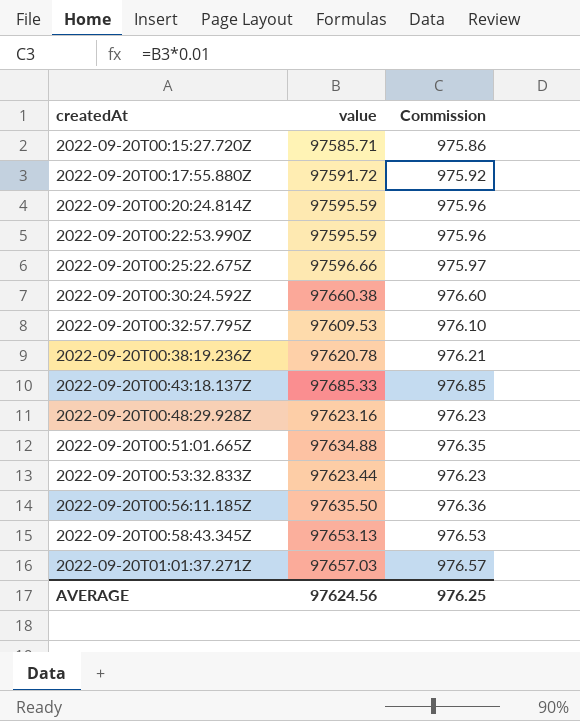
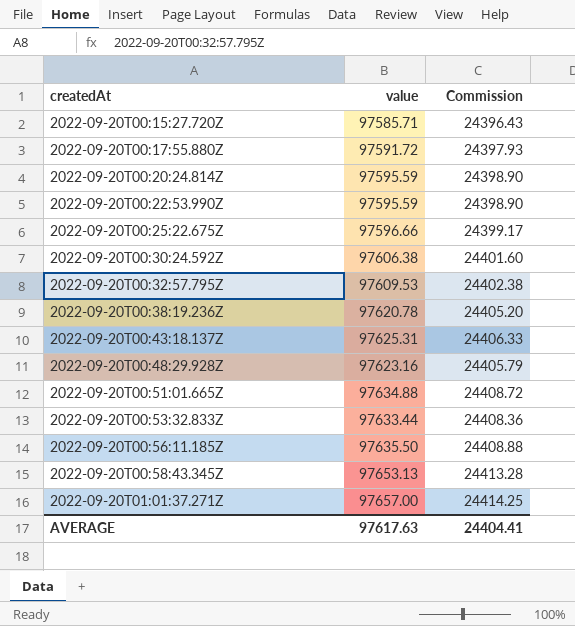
column Commission | formula: [value] * 0.01 -> [value] * 0.25
2022-09-20T00:30:24.592Z | value: 97660.38 -> 97606.38
2022-09-20T00:43:18.137Z | value: 97685.33 -> 97625.31
2022-09-20T00:53:32.833Z | value: 97623.44 -> 97633.44
2022-09-20T01:01:37.271Z | value: 97657.03 -> 97657.00
AVERAGE | value: 97624.56 -> 97617.63
AVERAGE | Commission: 976.25 -> 24404.41

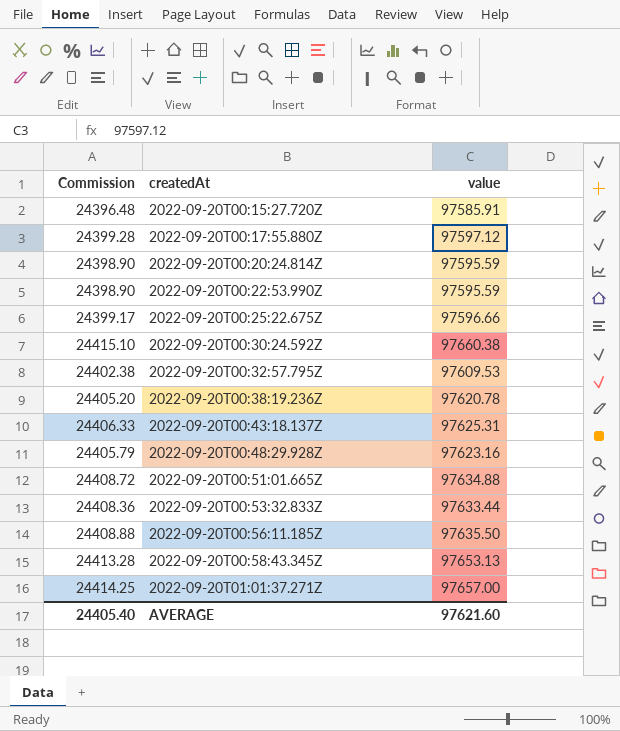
column Commission | position: 3 -> 1
2022-09-20T00:15:27.720Z | Commission: 24396.43 -> 24396.48
2022-09-20T00:15:27.720Z | value: 97585.71 -> 97585.91
2022-09-20T00:17:55.880Z | Commission: 24397.93 -> 24399.28
2022-09-20T00:17:55.880Z | value: 97591.72 -> 97597.12
2022-09-20T00:30:24.592Z | Commission: 24401.60 -> 24415.10
2022-09-20T00:30:24.592Z | value: 97606.38 -> 97660.38
AVERAGE | Commission: 24404.41 -> 24405.40
AVERAGE | value: 97617.63 -> 97621.60

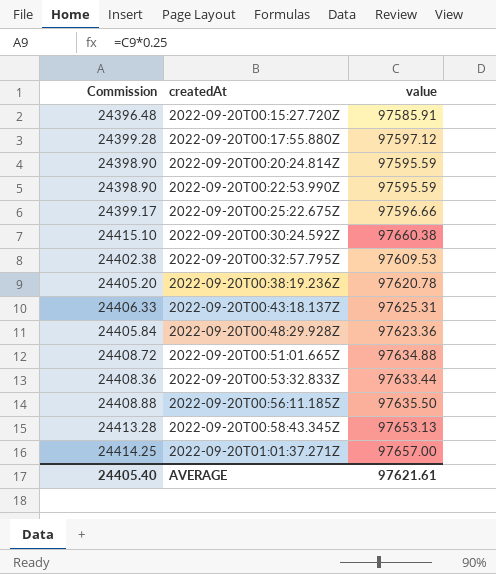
2022-09-20T00:48:29.928Z | Commission: 24405.79 -> 24405.84
2022-09-20T00:48:29.928Z | value: 97623.16 -> 97623.36
AVERAGE | value: 97621.60 -> 97621.61

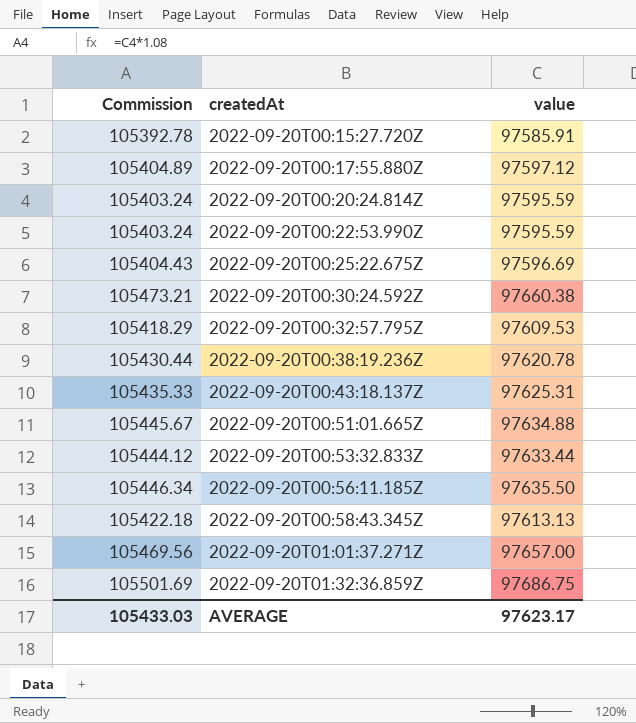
column Commission | formula: [value] * 0.25 -> [value] * 1.08
row 2022-09-20T00:48:29.928Z: 24405.84 | 97623.36 -> none
2022-09-20T00:25:22.675Z | value: 97596.66 -> 97596.69
2022-09-20T00:58:43.345Z | value: 97653.13 -> 97613.13
row 2022-09-20T01:32:36.859Z: none -> 105501.69 | 97686.75
AVERAGE | Commission: 24405.40 -> 105433.03
AVERAGE | value: 97621.61 -> 97623.17

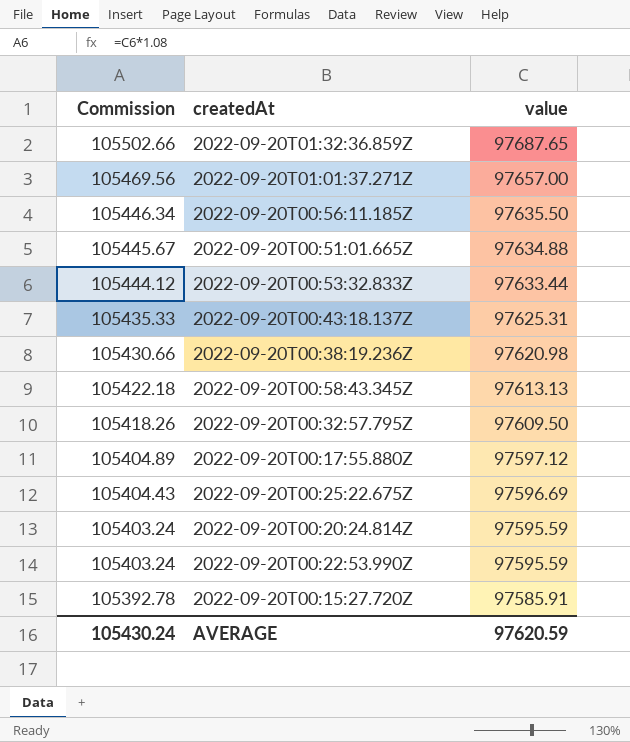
row order: createdAt ascending -> Commission descending
row 2022-09-20T00:30:24.592Z: 105473.21 | 97660.38 -> none
2022-09-20T01:32:36.859Z | Commission: 105501.69 -> 105502.66
2022-09-20T01:32:36.859Z | value: 97686.75 -> 97687.65
2022-09-20T00:38:19.236Z | Commission: 105430.44 -> 105430.66
2022-09-20T00:38:19.236Z | value: 97620.78 -> 97620.98
2022-09-20T00:32:57.795Z | Commission: 105418.29 -> 105418.26
2022-09-20T00:32:57.795Z | value: 97609.53 -> 97609.50
AVERAGE | Commission: 105433.03 -> 105430.24
AVERAGE | value: 97623.17 -> 97620.59

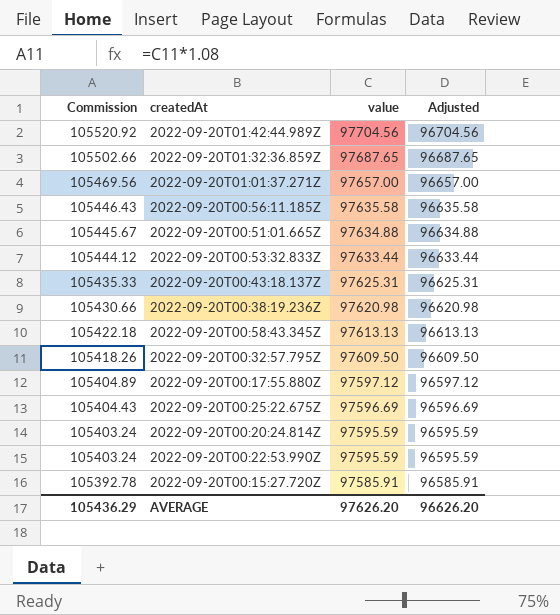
column Adjusted | formula: none -> [value] - 1000
row 2022-09-20T01:42:44.989Z: none -> 105520.92 | 97704.56 | 96704.56
2022-09-20T00:56:11.185Z | Commission: 105446.34 -> 105446.43
2022-09-20T00:56:11.185Z | value: 97635.50 -> 97635.58
AVERAGE | Commission: 105430.24 -> 105436.29
AVERAGE | value: 97620.59 -> 97626.20

